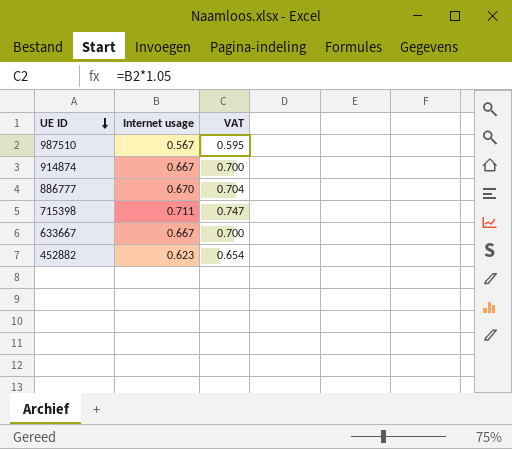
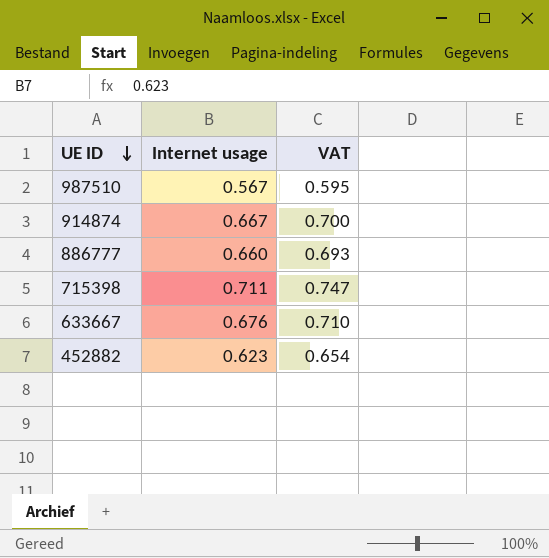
886777 | Internet usage: 0.670 -> 0.660
886777 | VAT: 0.704 -> 0.693
633667 | Internet usage: 0.667 -> 0.676
633667 | VAT: 0.700 -> 0.710

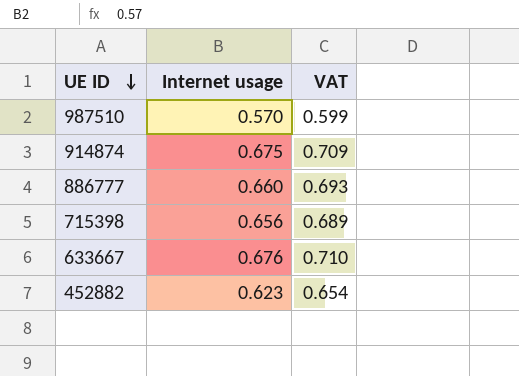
987510 | Internet usage: 0.567 -> 0.570
987510 | VAT: 0.595 -> 0.599
914874 | Internet usage: 0.667 -> 0.675
914874 | VAT: 0.700 -> 0.709
715398 | Internet usage: 0.711 -> 0.656
715398 | VAT: 0.747 -> 0.689

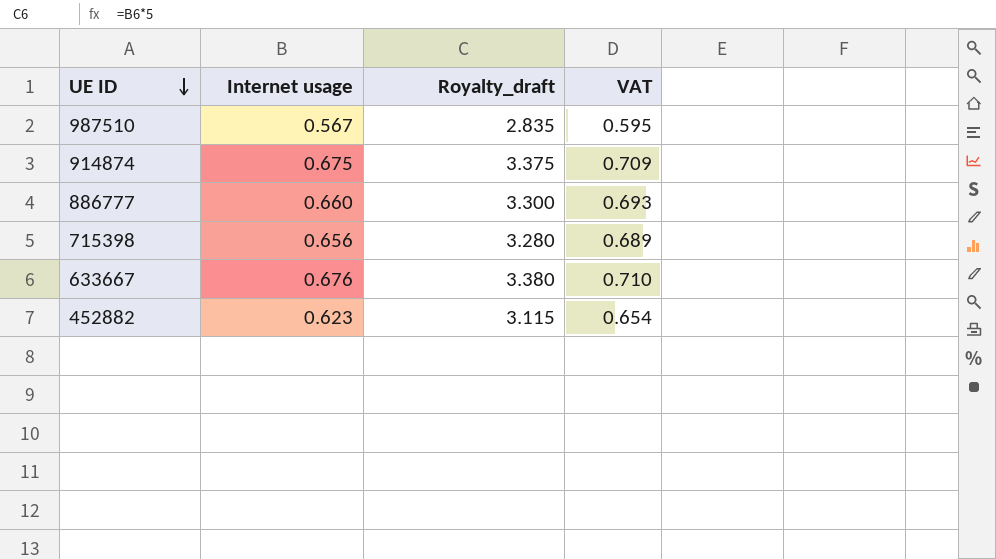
column Royalty_draft | formula: none -> [Internet usage] * 5
987510 | Internet usage: 0.570 -> 0.567
987510 | VAT: 0.599 -> 0.595

